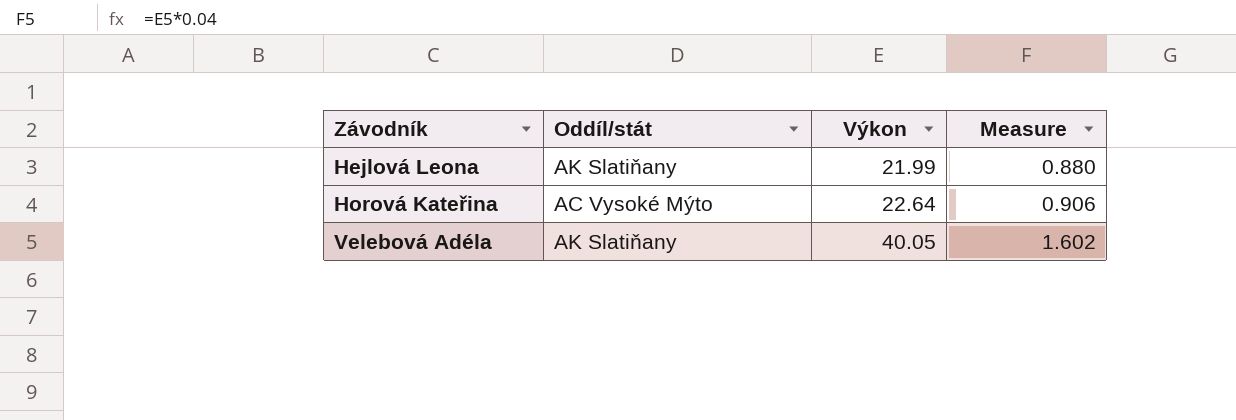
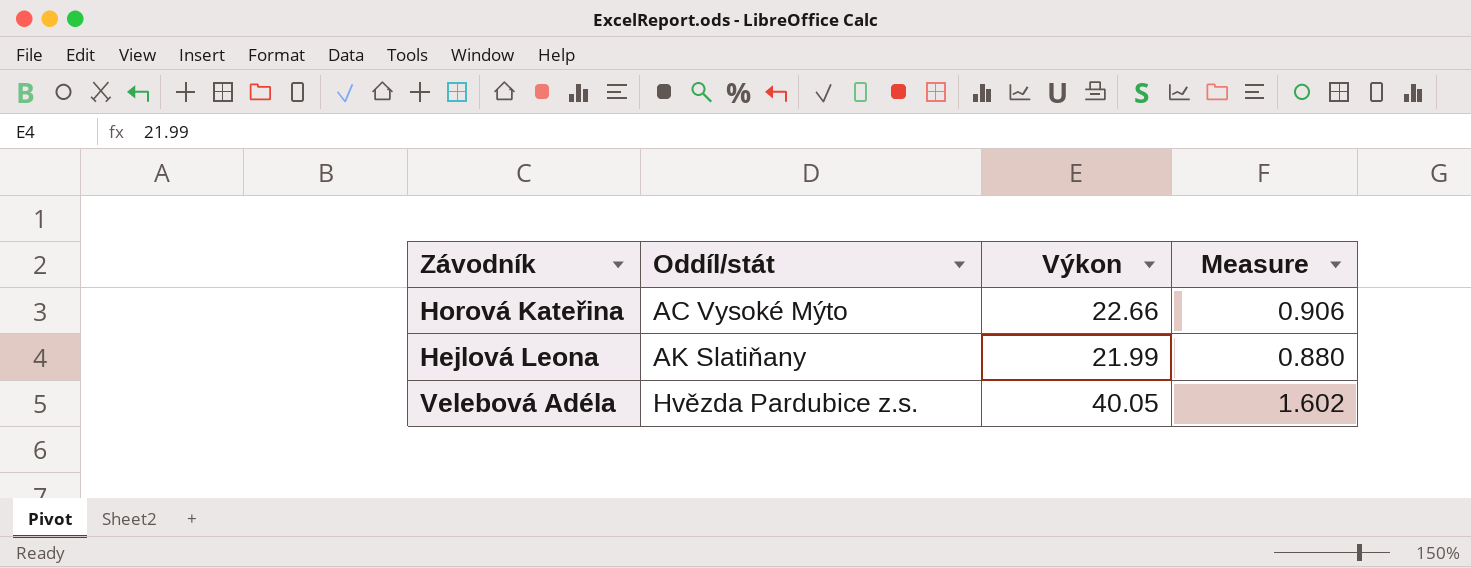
row order: Závodník ascending -> Oddíl/stát ascending
Horová Kateřina | Výkon: 22.64 -> 22.66
Velebová Adéla | Oddíl/stát: AK Slatiňany -> Hvězda Pardubice z.s.

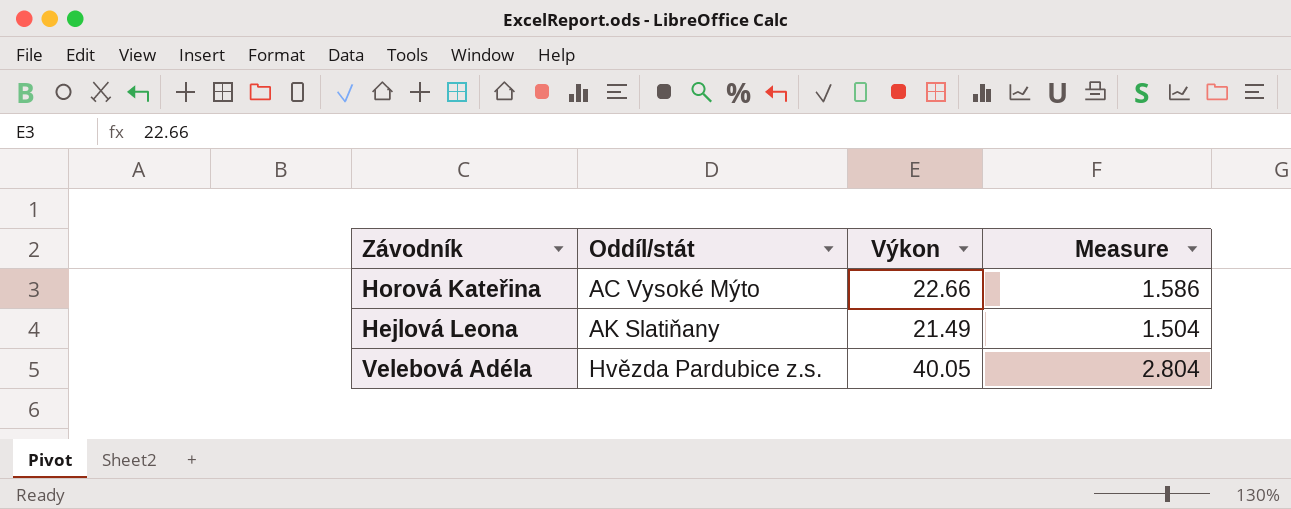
column Measure | formula: [Výkon] * 0.04 -> [Výkon] * 0.07
Hejlová Leona | Výkon: 21.99 -> 21.49

